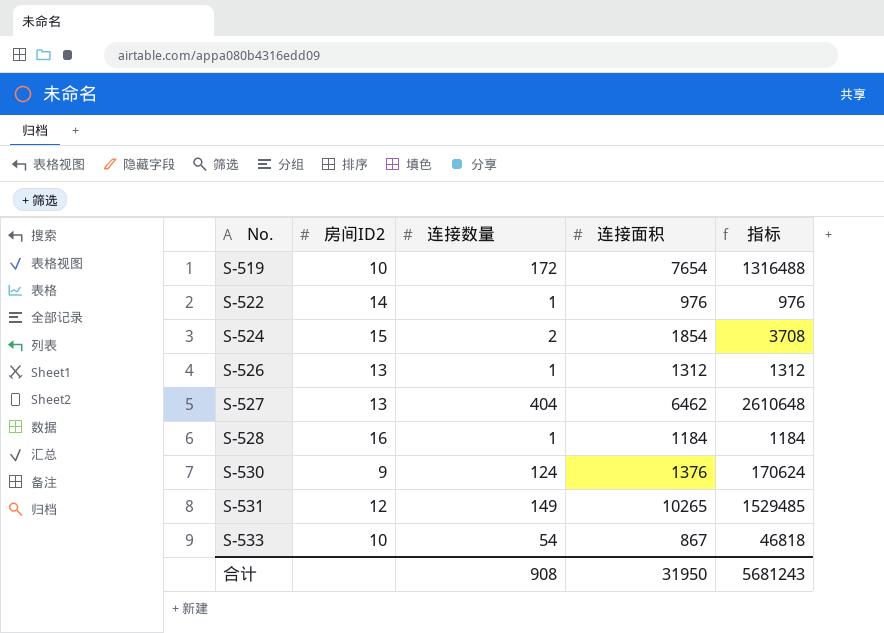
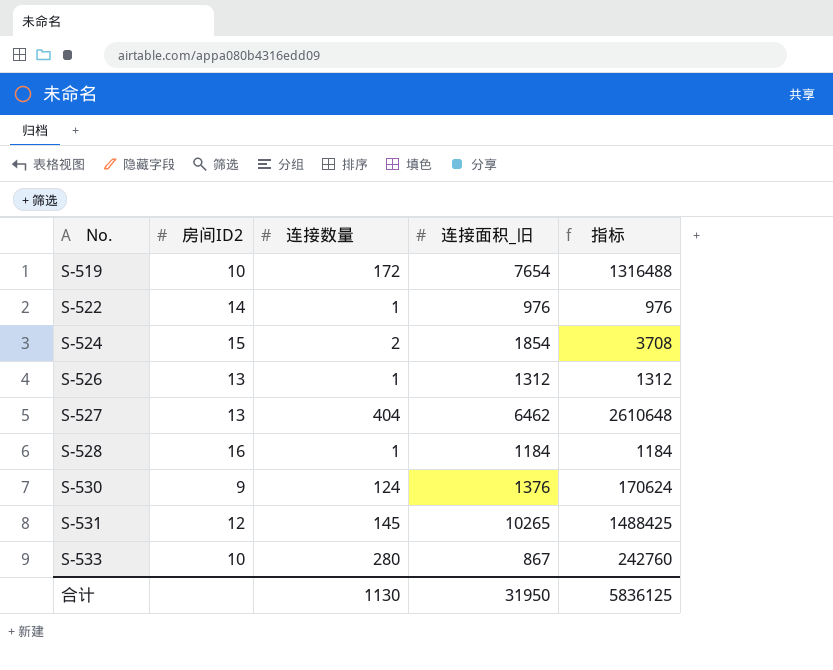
column name: 连接面积 -> 连接面积_旧
S-531 | 连接数量: 149 -> 145
S-531 | 指标: 1529485 -> 1488425
S-533 | 连接数量: 54 -> 280
S-533 | 指标: 46818 -> 242760
合计 | 连接数量: 908 -> 1130
合计 | 指标: 5681243 -> 5836125

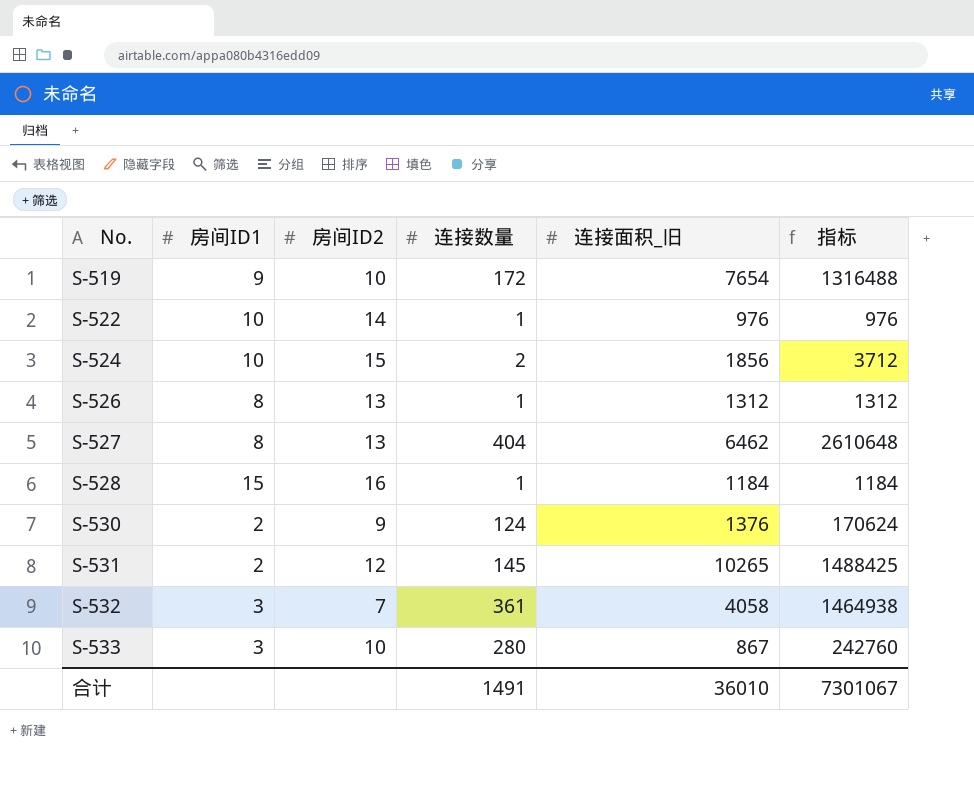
column 房间ID1 | position: none -> 2
S-524 | 连接面积_旧: 1854 -> 1856
S-524 | 指标: 3708 -> 3712
row S-532: none -> 3 | 7 | 361 | 4058 | 1464938
合计 | 连接数量: 1130 -> 1491
合计 | 连接面积_旧: 31950 -> 36010
合计 | 指标: 5836125 -> 7301067

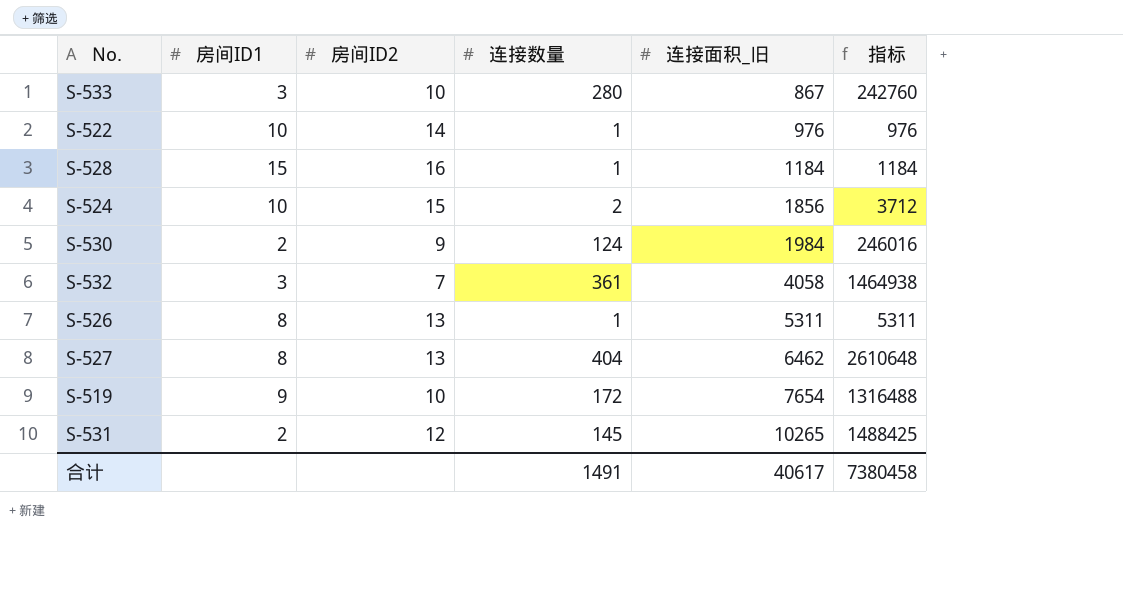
row order: No. ascending -> 连接面积_旧 ascending
S-530 | 连接面积_旧: 1376 -> 1984
S-530 | 指标: 170624 -> 246016
S-526 | 连接面积_旧: 1312 -> 5311
S-526 | 指标: 1312 -> 5311
合计 | 连接面积_旧: 36010 -> 40617
合计 | 指标: 7301067 -> 7380458

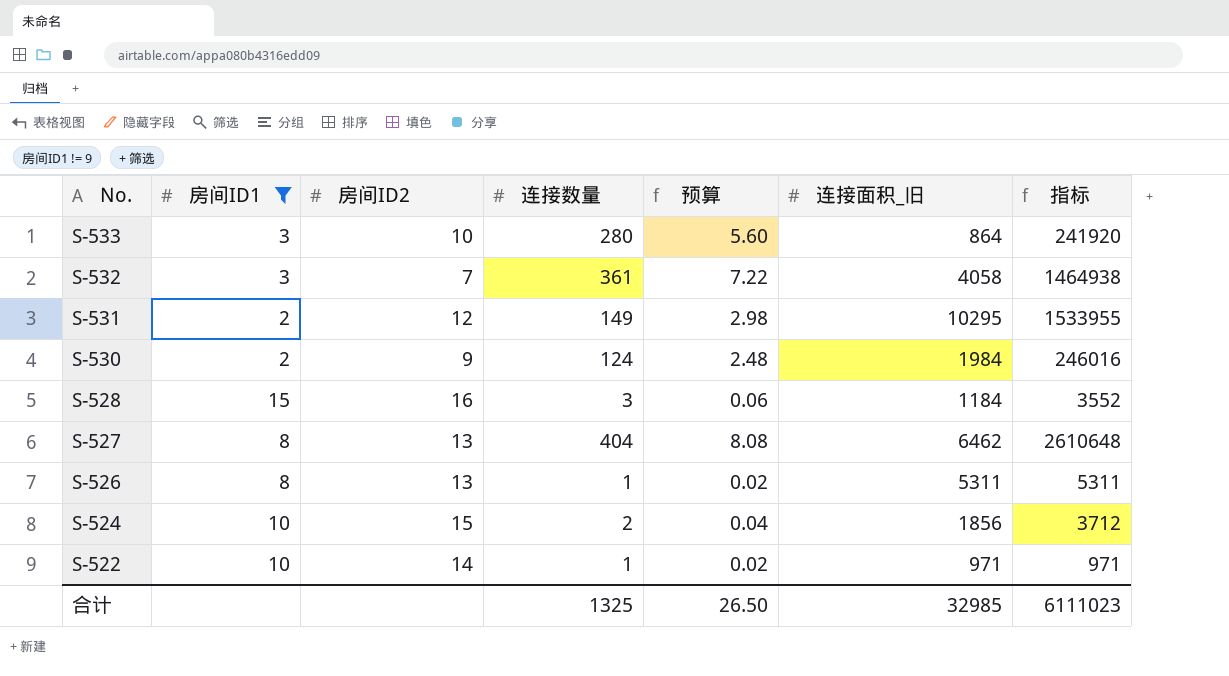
filter: none -> 房间ID1 != 9
row order: 连接面积_旧 ascending -> No. descending
column 预算 | formula: none -> [连接数量] * 0.02
S-533 | 连接面积_旧: 867 -> 864
S-533 | 指标: 242760 -> 241920
S-531 | 连接数量: 145 -> 149
S-531 | 连接面积_旧: 10265 -> 10295
S-531 | 指标: 1488425 -> 1533955
S-528 | 连接数量: 1 -> 3
S-528 | 指标: 1184 -> 3552
S-522 | 连接面积_旧: 976 -> 971
S-522 | 指标: 976 -> 971
合计 | 连接数量: 1491 -> 1325
合计 | 连接面积_旧: 40617 -> 32985
合计 | 指标: 7380458 -> 6111023

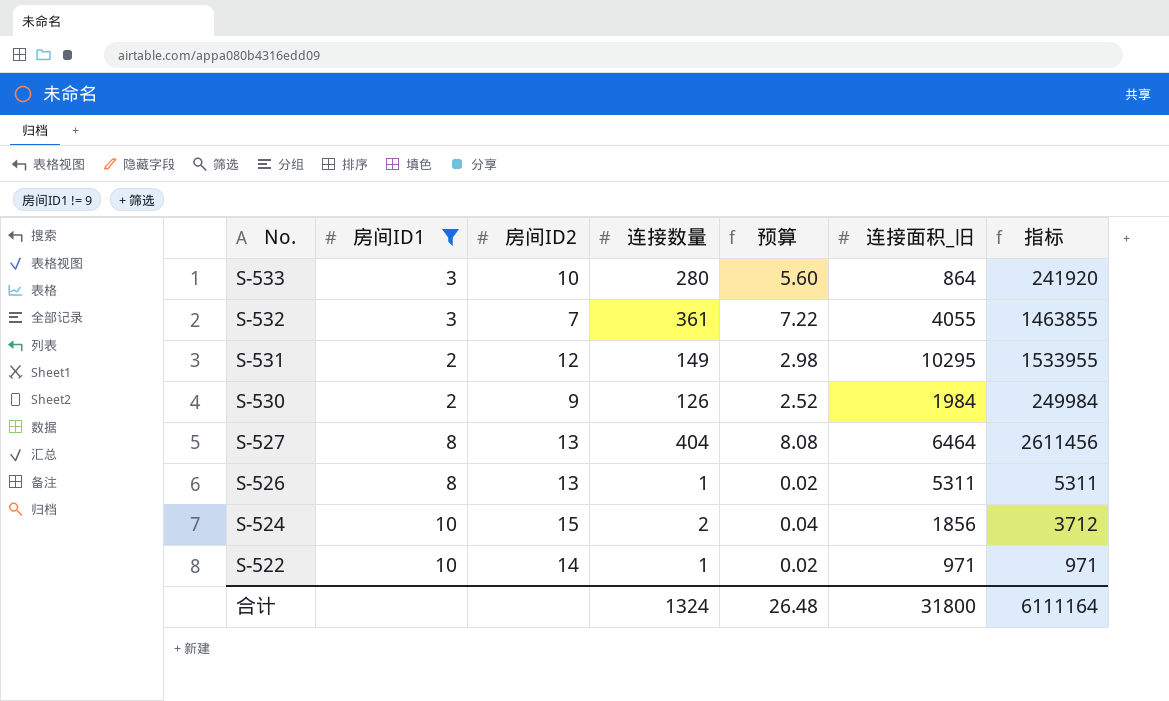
row S-528: 15 | 16 | 3 | 0.06 | 1184 | 3552 -> none
S-532 | 连接面积_旧: 4058 -> 4055
S-532 | 指标: 1464938 -> 1463855
S-530 | 连接数量: 124 -> 126
S-530 | 预算: 2.48 -> 2.52
S-530 | 指标: 246016 -> 249984
S-527 | 连接面积_旧: 6462 -> 6464
S-527 | 指标: 2610648 -> 2611456
合计 | 连接数量: 1325 -> 1324
合计 | 预算: 26.50 -> 26.48
合计 | 连接面积_旧: 32985 -> 31800
合计 | 指标: 6111023 -> 6111164

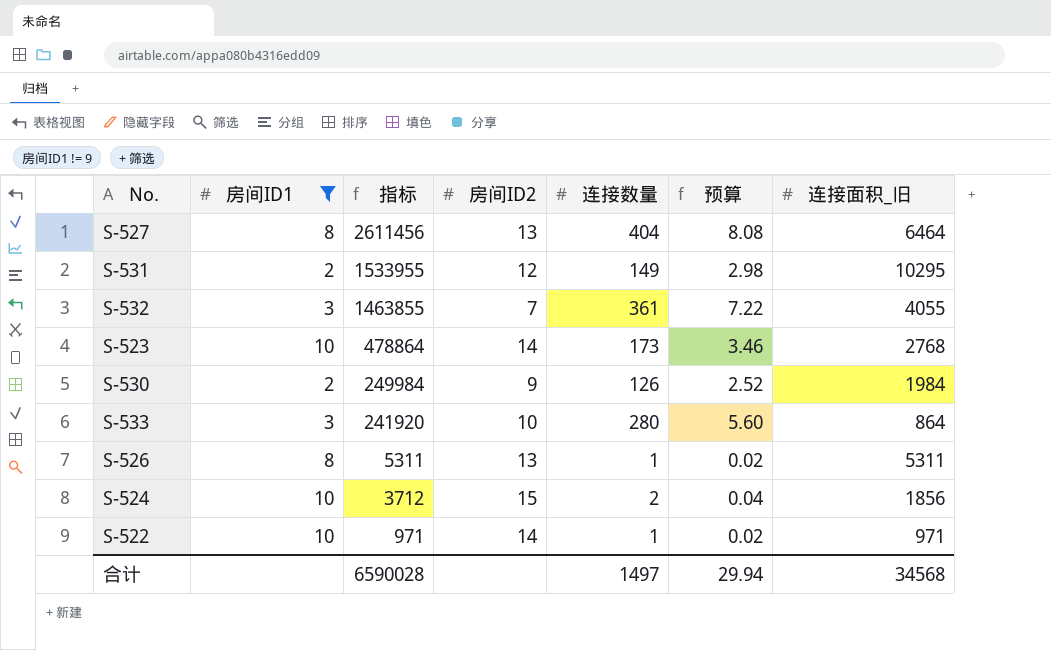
row order: No. descending -> 指标 descending
column 指标 | position: 7 -> 3
row S-523: none -> 10 | 478864 | 14 | 173 | 3.46 | 2768
合计 | 指标: 6111164 -> 6590028
合计 | 连接数量: 1324 -> 1497
合计 | 预算: 26.48 -> 29.94
合计 | 连接面积_旧: 31800 -> 34568

